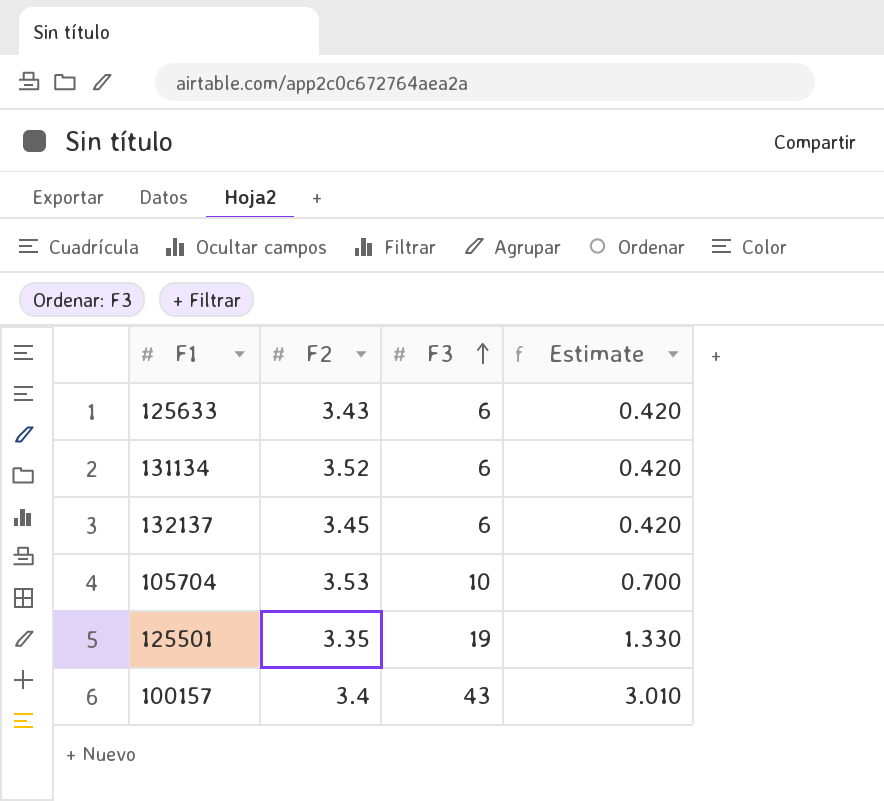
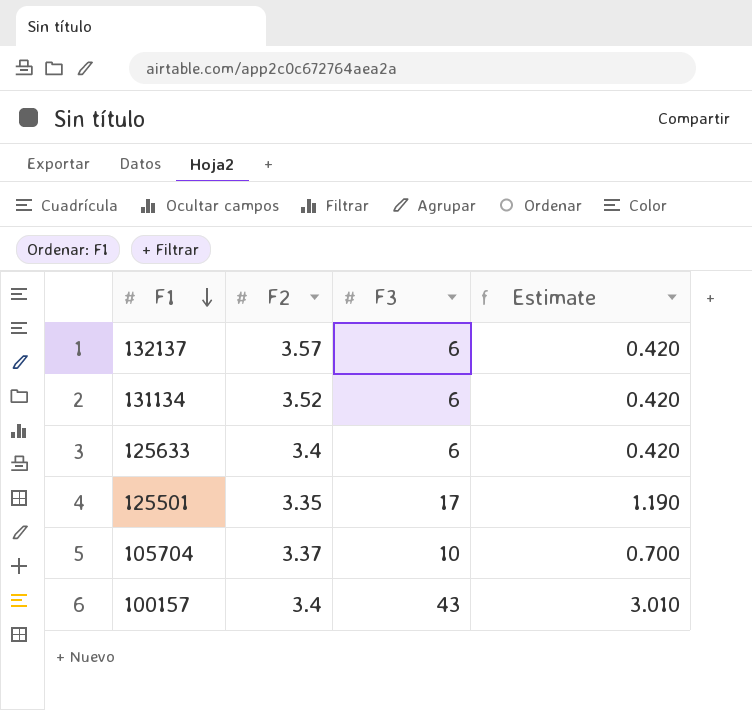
row order: F3 ascending -> F1 descending
132137 | F2: 3.45 -> 3.57
125633 | F2: 3.43 -> 3.4
125501 | F3: 19 -> 17
125501 | Estimate: 1.330 -> 1.190
105704 | F2: 3.53 -> 3.37

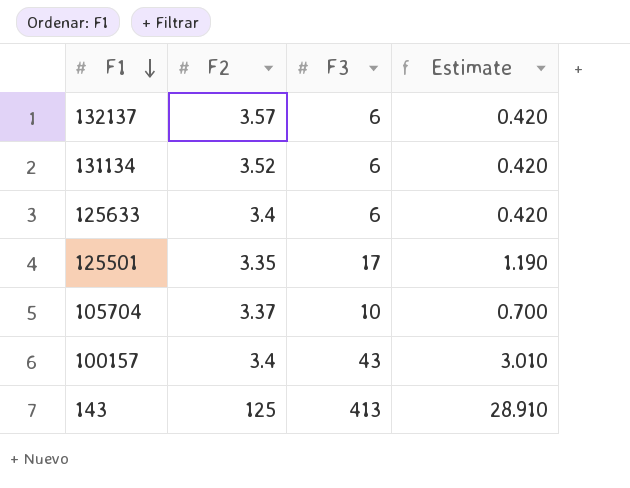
row 143: none -> 125 | 413 | 28.910

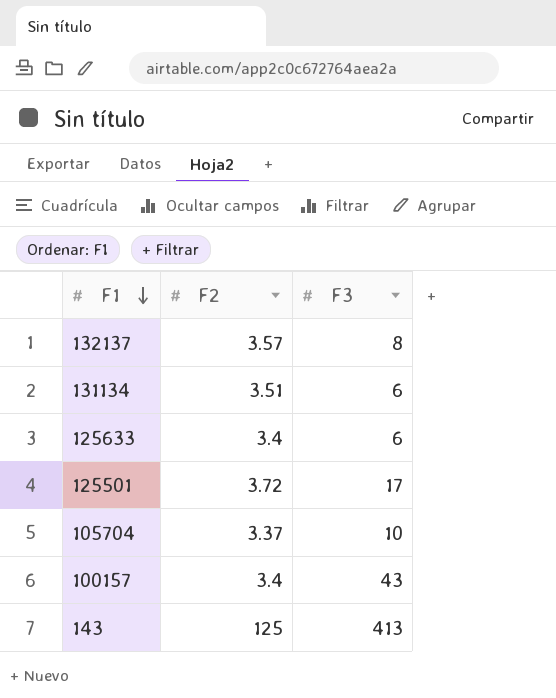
column Estimate | formula: [F3] * 0.07 -> none
132137 | F3: 6 -> 8
131134 | F2: 3.52 -> 3.51
125501 | F2: 3.35 -> 3.72

